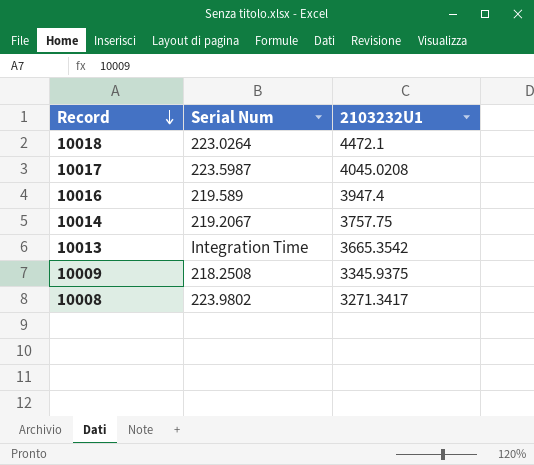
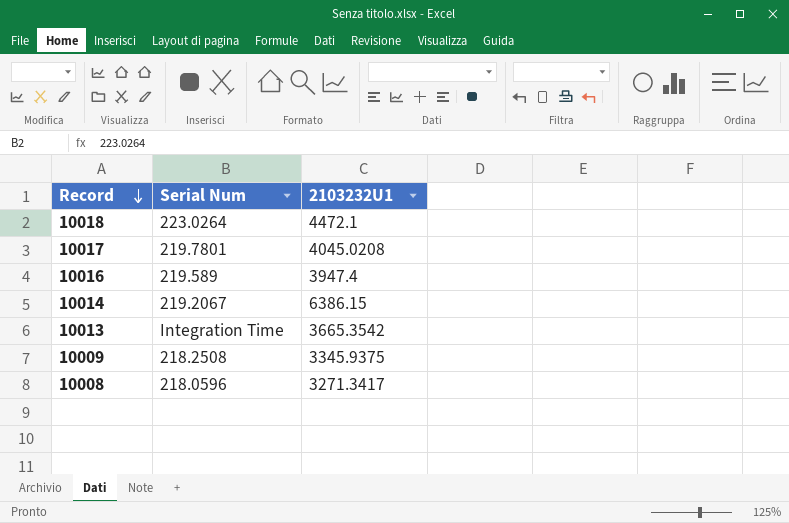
10017 | Serial Num: 223.5987 -> 219.7801
10014 | 2103232U1: 3757.75 -> 6386.15
10008 | Serial Num: 223.9802 -> 218.0596

